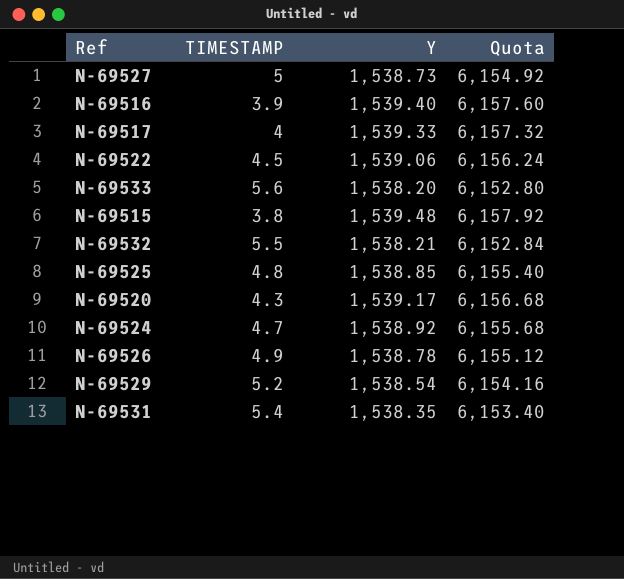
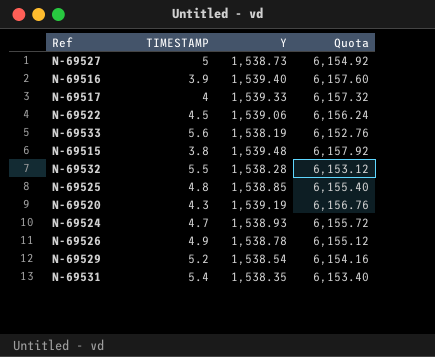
N-69533 | Y: 1,538.20 -> 1,538.19
N-69533 | Quota: 6,152.80 -> 6,152.76
N-69532 | Y: 1,538.21 -> 1,538.28
N-69532 | Quota: 6,152.84 -> 6,153.12
N-69520 | Y: 1,539.17 -> 1,539.19
N-69520 | Quota: 6,156.68 -> 6,156.76
N-69524 | Y: 1,538.92 -> 1,538.93
N-69524 | Quota: 6,155.68 -> 6,155.72

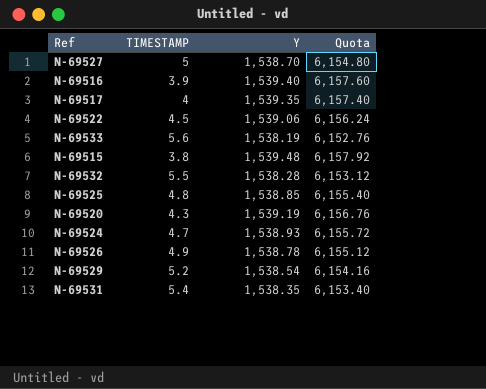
N-69527 | Y: 1,538.73 -> 1,538.70
N-69527 | Quota: 6,154.92 -> 6,154.80
N-69517 | Y: 1,539.33 -> 1,539.35
N-69517 | Quota: 6,157.32 -> 6,157.40

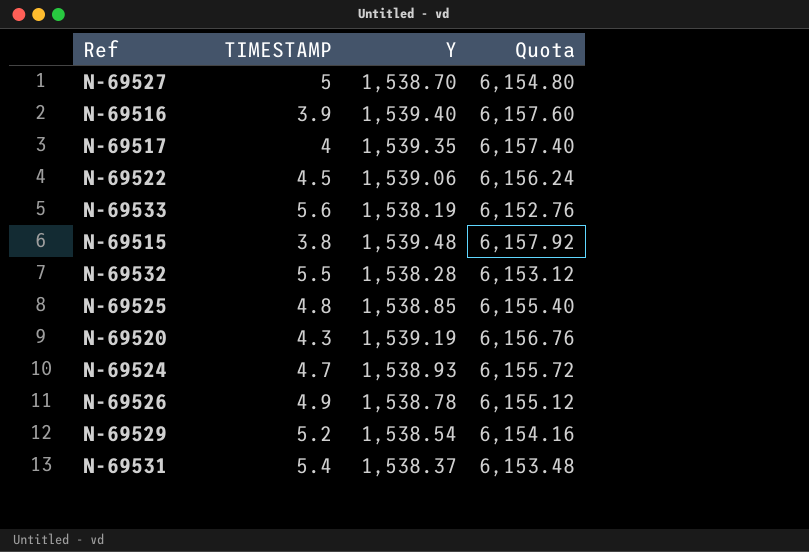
N-69531 | Y: 1,538.35 -> 1,538.37
N-69531 | Quota: 6,153.40 -> 6,153.48

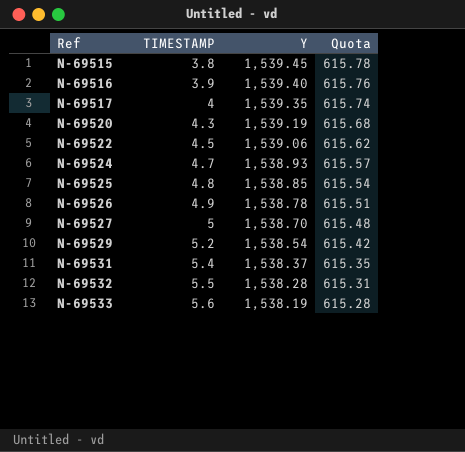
row order: none -> Ref ascending
column Quota | formula: [Y] * 4 -> [Y] * 0.4
N-69515 | Y: 1,539.48 -> 1,539.45

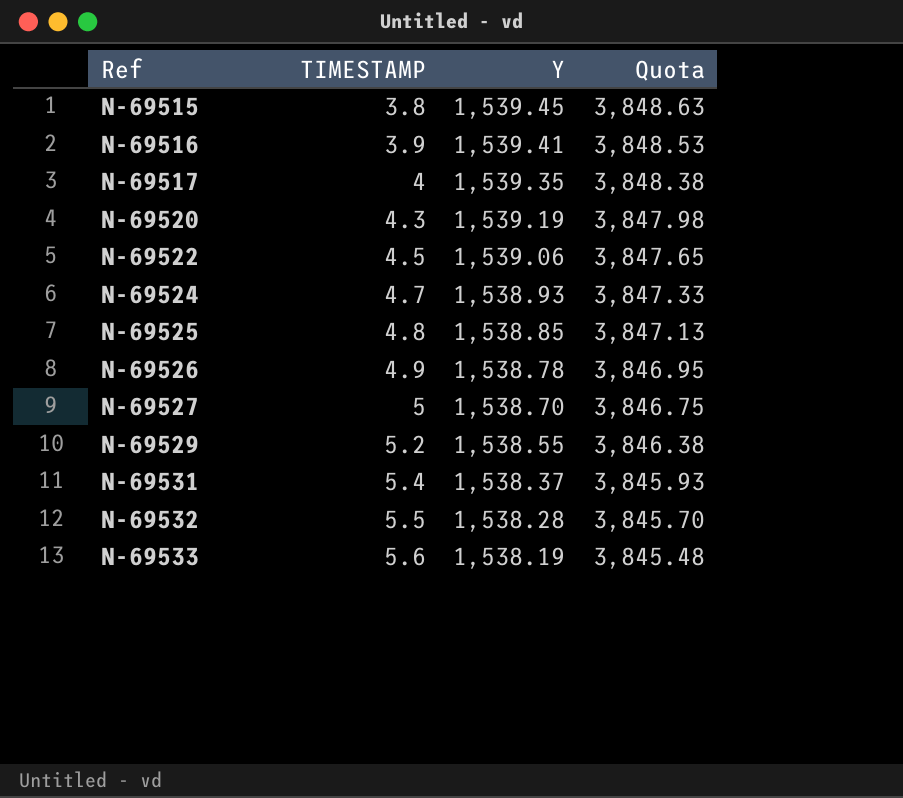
column Quota | formula: [Y] * 0.4 -> [Y] * 2.5
N-69516 | Y: 1,539.40 -> 1,539.41
N-69529 | Y: 1,538.54 -> 1,538.55

